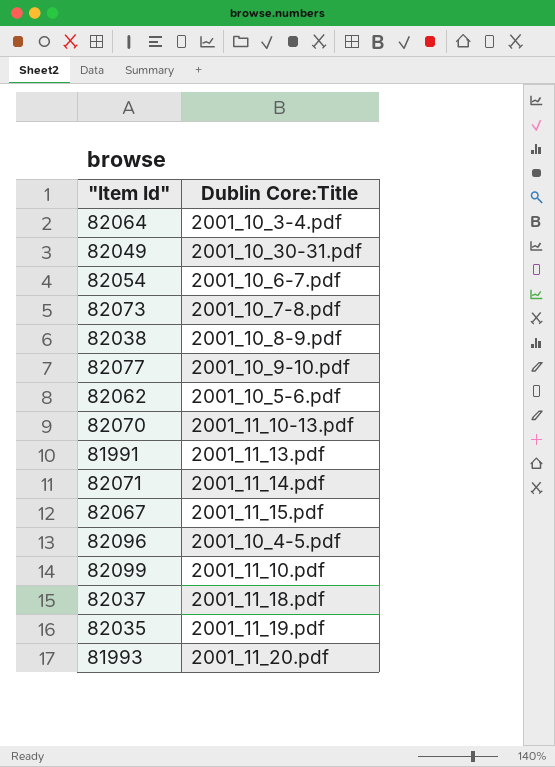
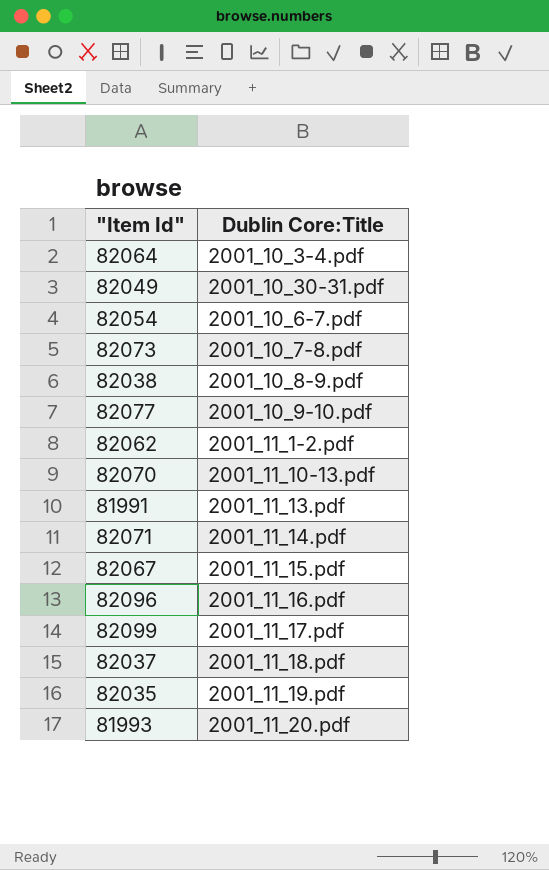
82062 | Dublin Core:Title: 2001_10_5-6.pdf -> 2001_11_1-2.pdf
82096 | Dublin Core:Title: 2001_10_4-5.pdf -> 2001_11_16.pdf
82099 | Dublin Core:Title: 2001_11_10.pdf -> 2001_11_17.pdf

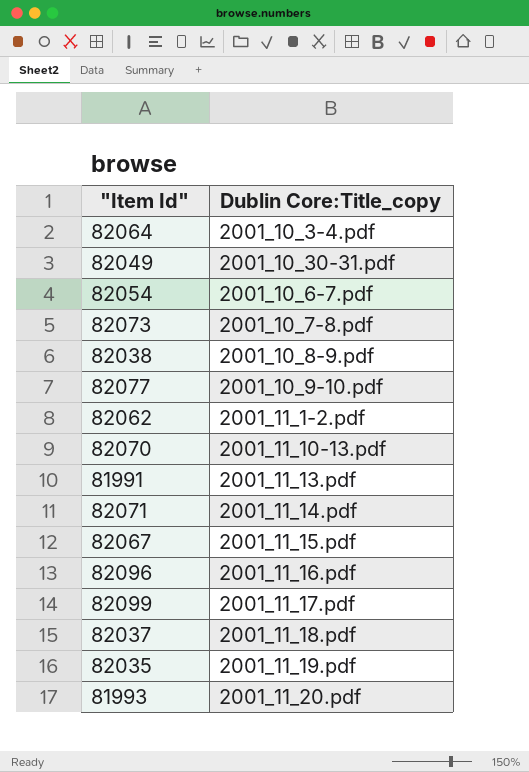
column name: Dublin Core:Title -> Dublin Core:Title_copy

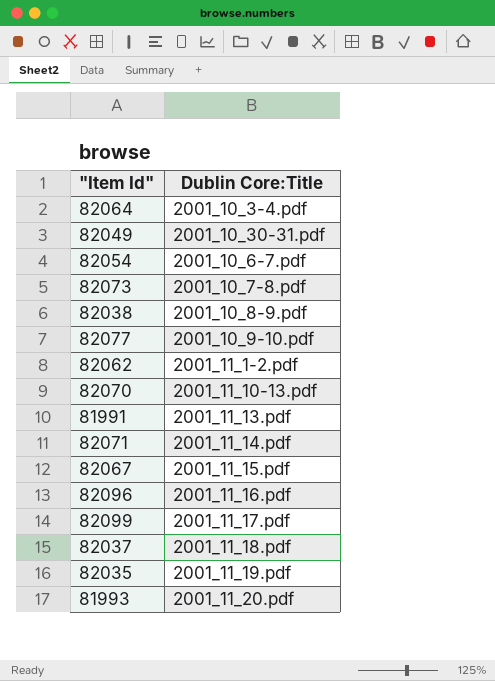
column name: Dublin Core:Title_copy -> Dublin Core:Title

